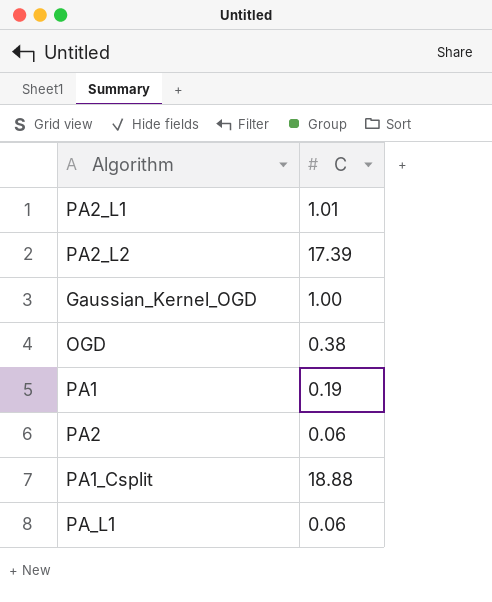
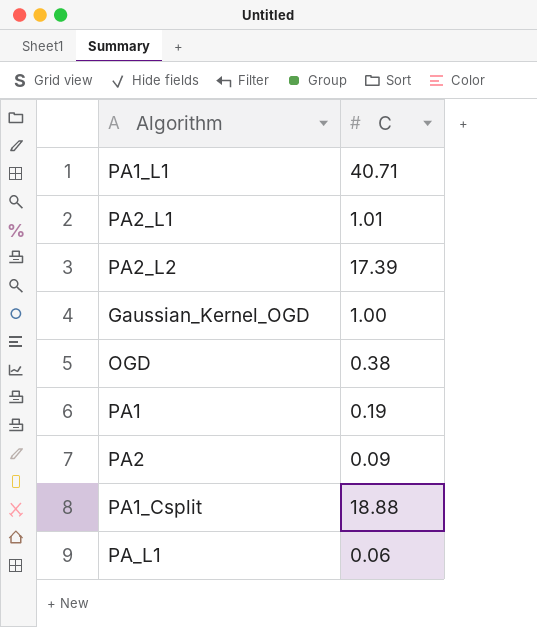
row PA1_L1: none -> 40.71
PA2 | C: 0.06 -> 0.09

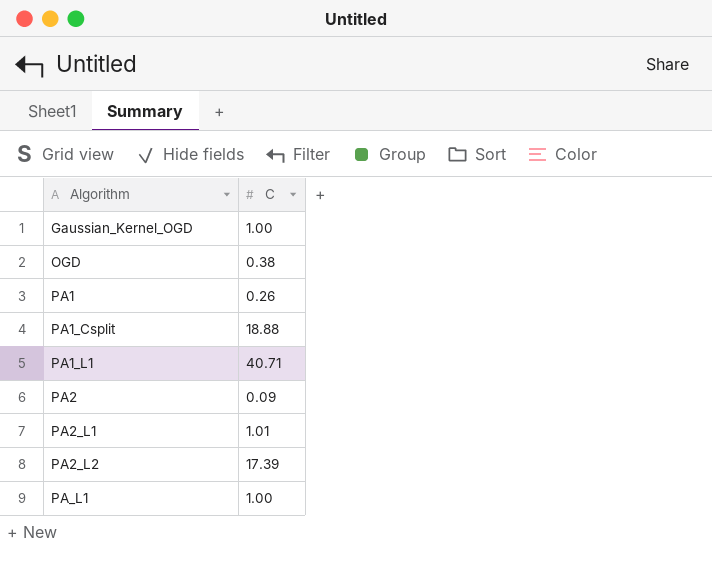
row order: none -> Algorithm ascending
PA1 | C: 0.19 -> 0.26
PA_L1 | C: 0.06 -> 1.00

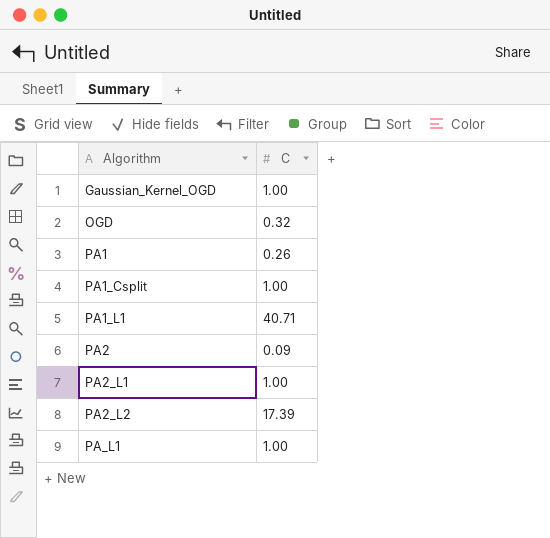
OGD | C: 0.38 -> 0.32
PA1_Csplit | C: 18.88 -> 1.00
PA2_L1 | C: 1.01 -> 1.00

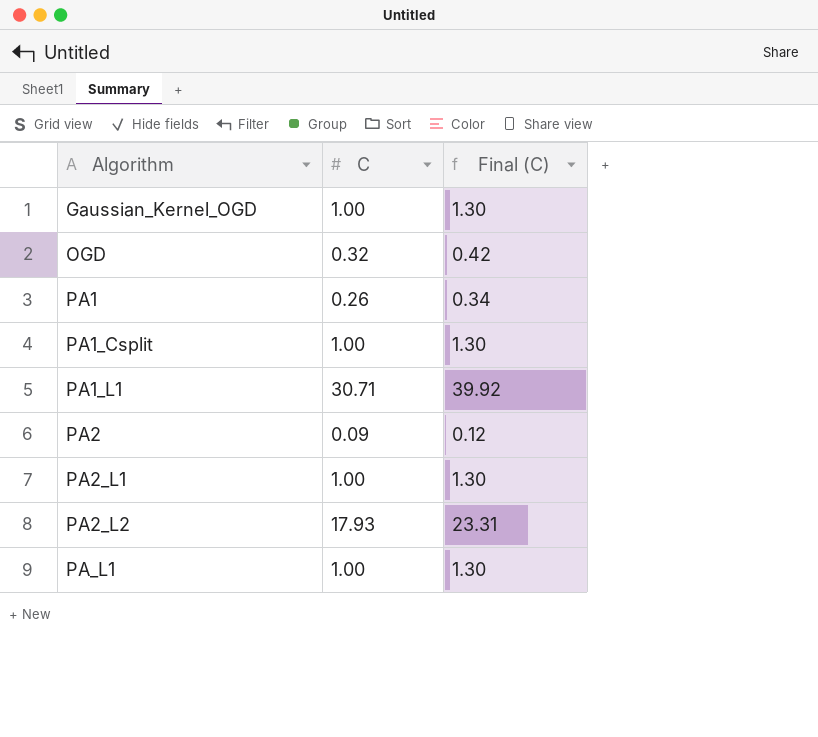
column Final (C) | formula: none -> [C] * 1.3
PA1_L1 | C: 40.71 -> 30.71
PA2_L2 | C: 17.39 -> 17.93

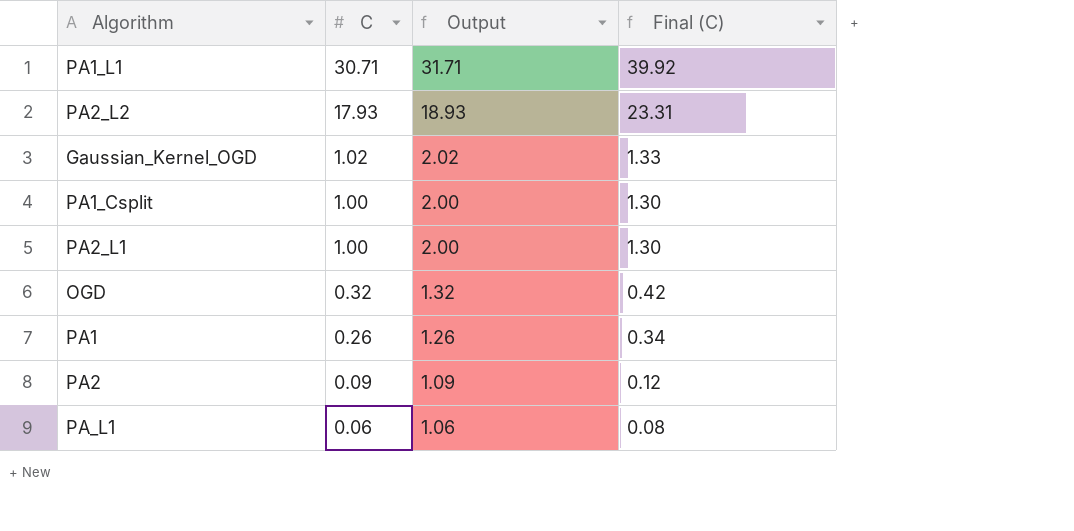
row order: Algorithm ascending -> C descending
column Output | formula: none -> [C] + 1
Gaussian_Kernel_OGD | C: 1.00 -> 1.02
Gaussian_Kernel_OGD | Final (C): 1.30 -> 1.33
PA_L1 | C: 1.00 -> 0.06
PA_L1 | Final (C): 1.30 -> 0.08

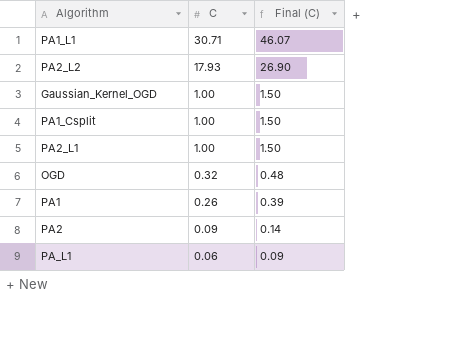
column Output | formula: [C] + 1 -> none
column Final (C) | formula: [C] * 1.3 -> [C] * 1.5
Gaussian_Kernel_OGD | C: 1.02 -> 1.00

